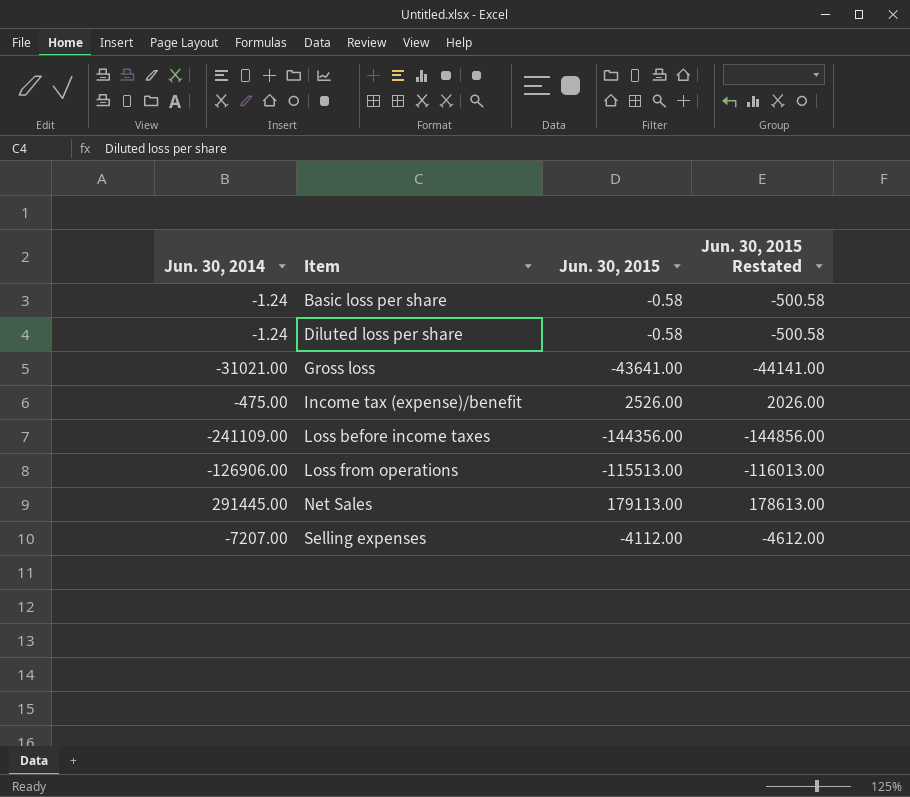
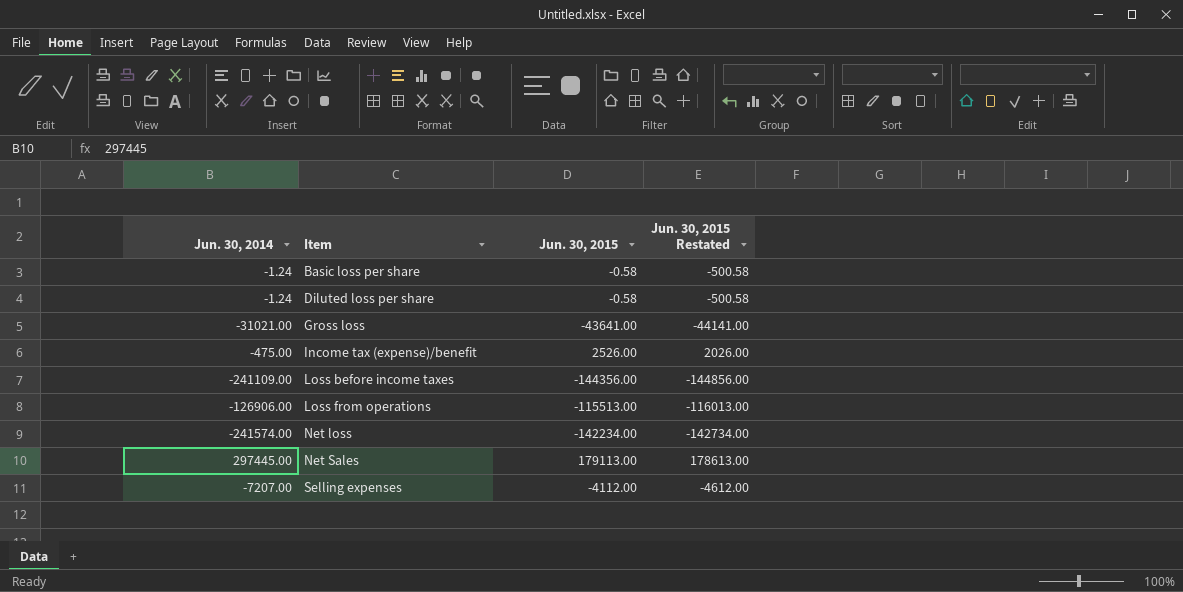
row Net loss: none -> -241574.00 | -142234.00 | -142734.00
Net Sales | Jun. 30, 2014: 291445.00 -> 297445.00

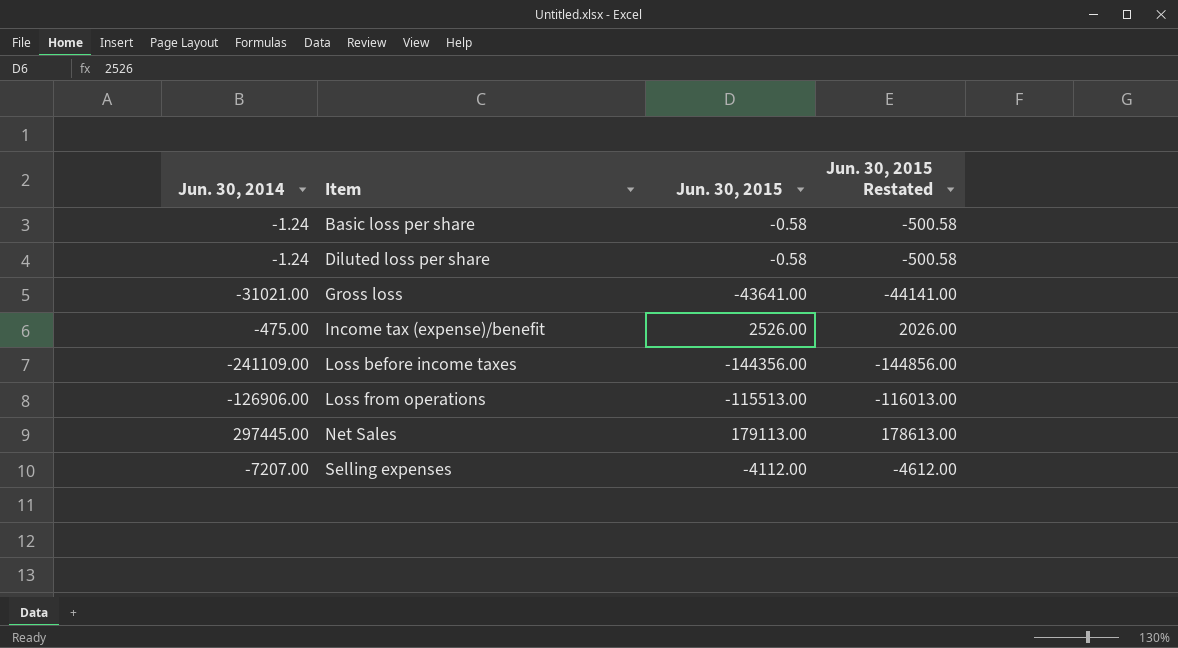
row Net loss: -241574.00 | -142234.00 | -142734.00 -> none

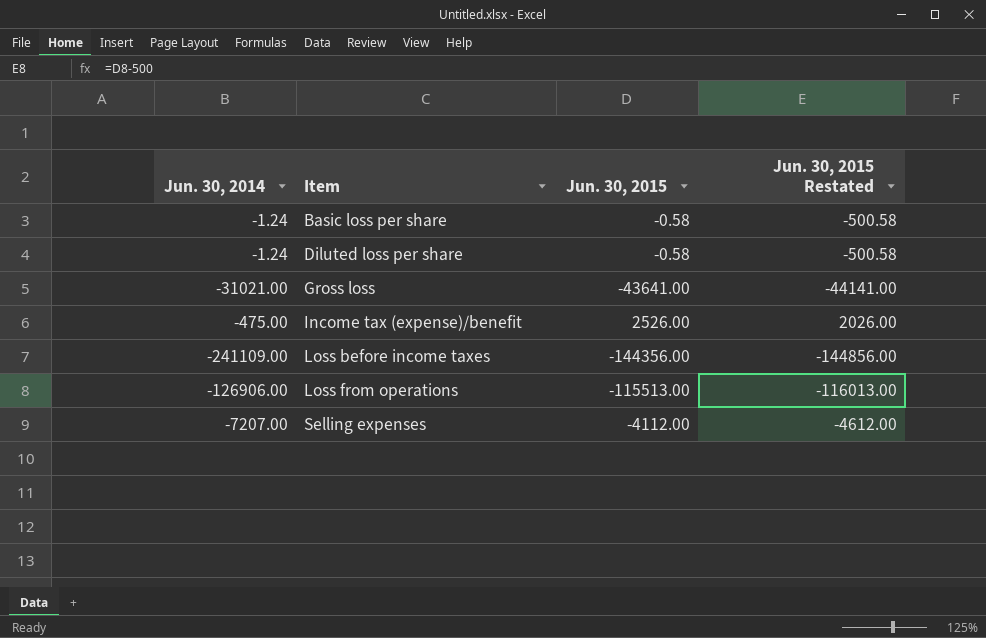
row Net Sales: 297445.00 | 179113.00 | 178613.00 -> none

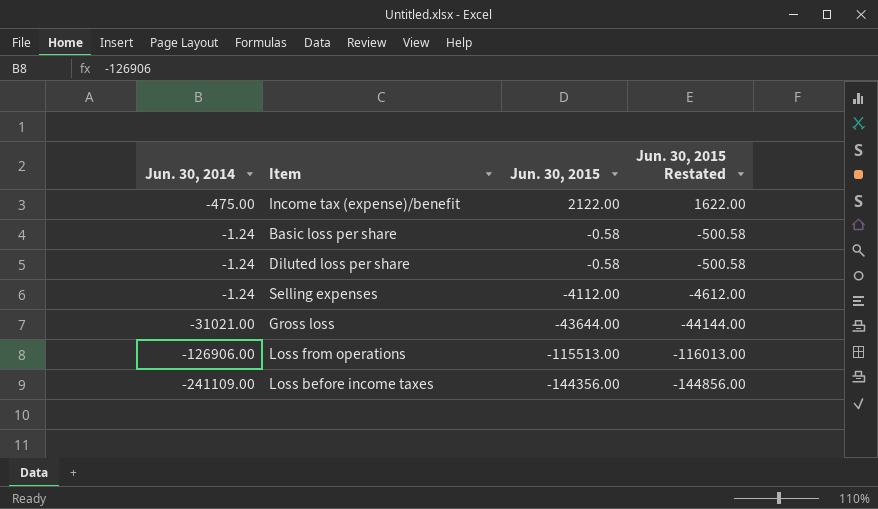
row order: Item ascending -> Jun. 30, 2015 descending
Income tax (expense)/benefit | Jun. 30, 2015: 2526.00 -> 2122.00
Income tax (expense)/benefit | Jun. 30, 2015 Restated: 2026.00 -> 1622.00
Selling expenses | Jun. 30, 2014: -7207.00 -> -1.24
Gross loss | Jun. 30, 2015: -43641.00 -> -43644.00
Gross loss | Jun. 30, 2015 Restated: -44141.00 -> -44144.00

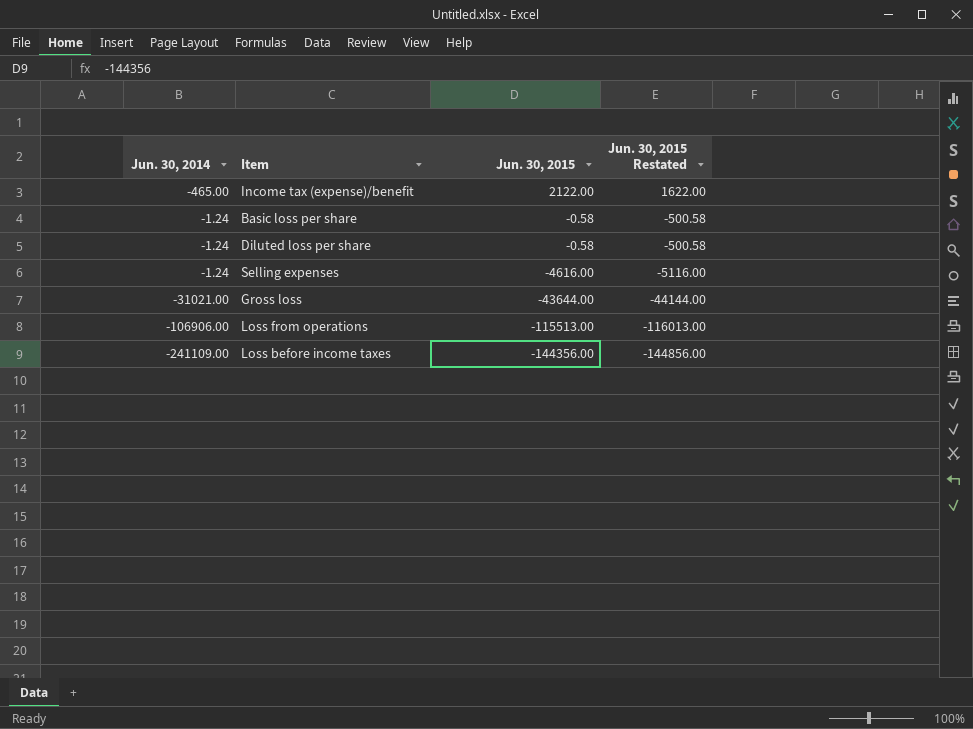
Income tax (expense)/benefit | Jun. 30, 2014: -475.00 -> -465.00
Selling expenses | Jun. 30, 2015: -4112.00 -> -4616.00
Selling expenses | Jun. 30, 2015 Restated: -4612.00 -> -5116.00
Loss from operations | Jun. 30, 2014: -126906.00 -> -106906.00

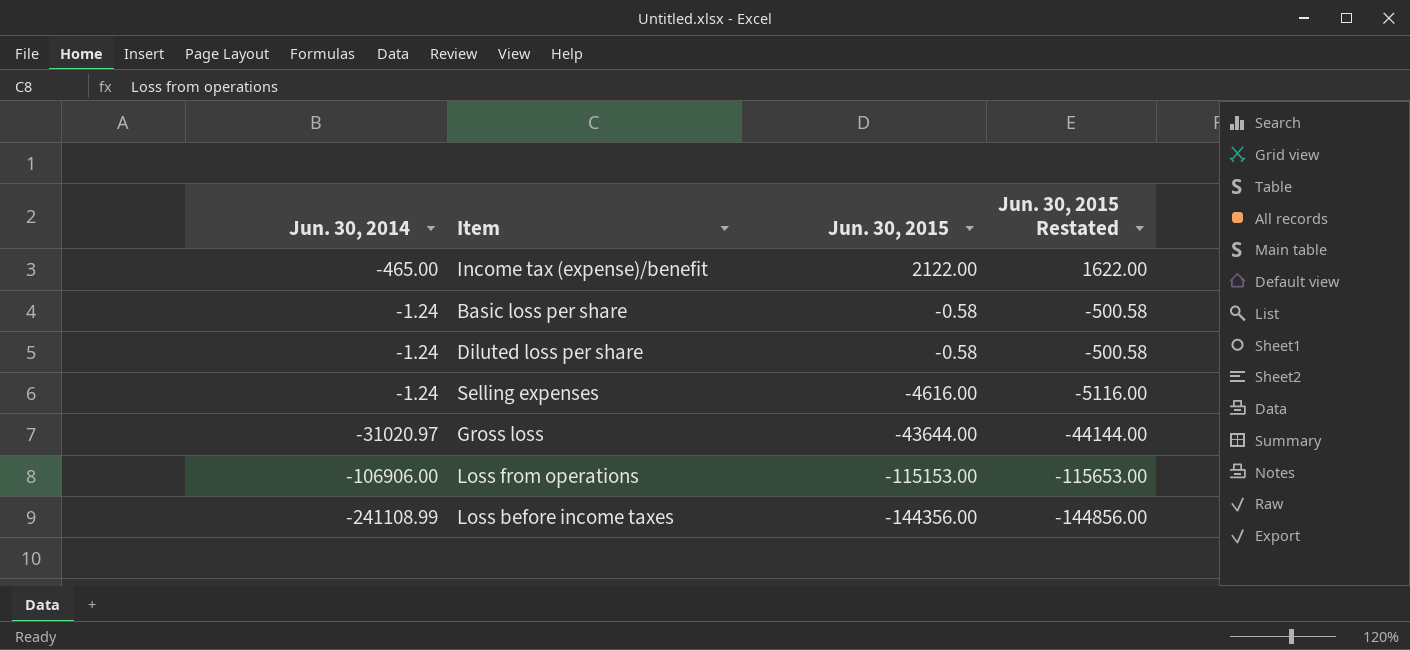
Gross loss | Jun. 30, 2014: -31021.00 -> -31020.97
Loss from operations | Jun. 30, 2015: -115513.00 -> -115153.00
Loss from operations | Jun. 30, 2015 Restated: -116013.00 -> -115653.00
Loss before income taxes | Jun. 30, 2014: -241109.00 -> -241108.99

